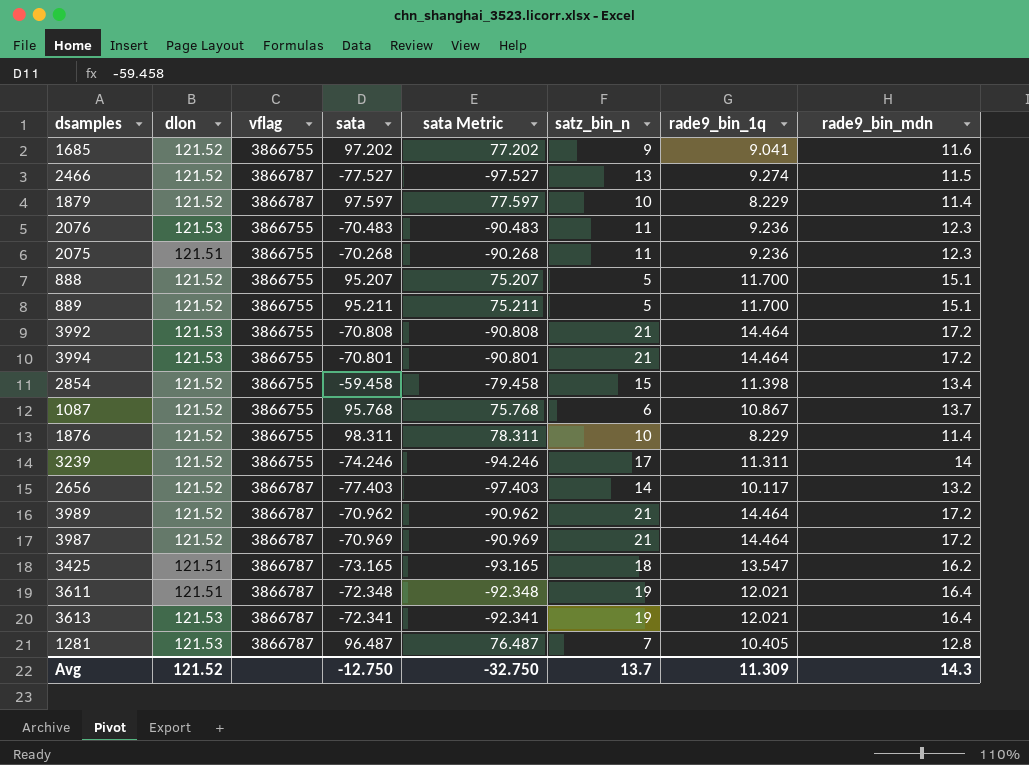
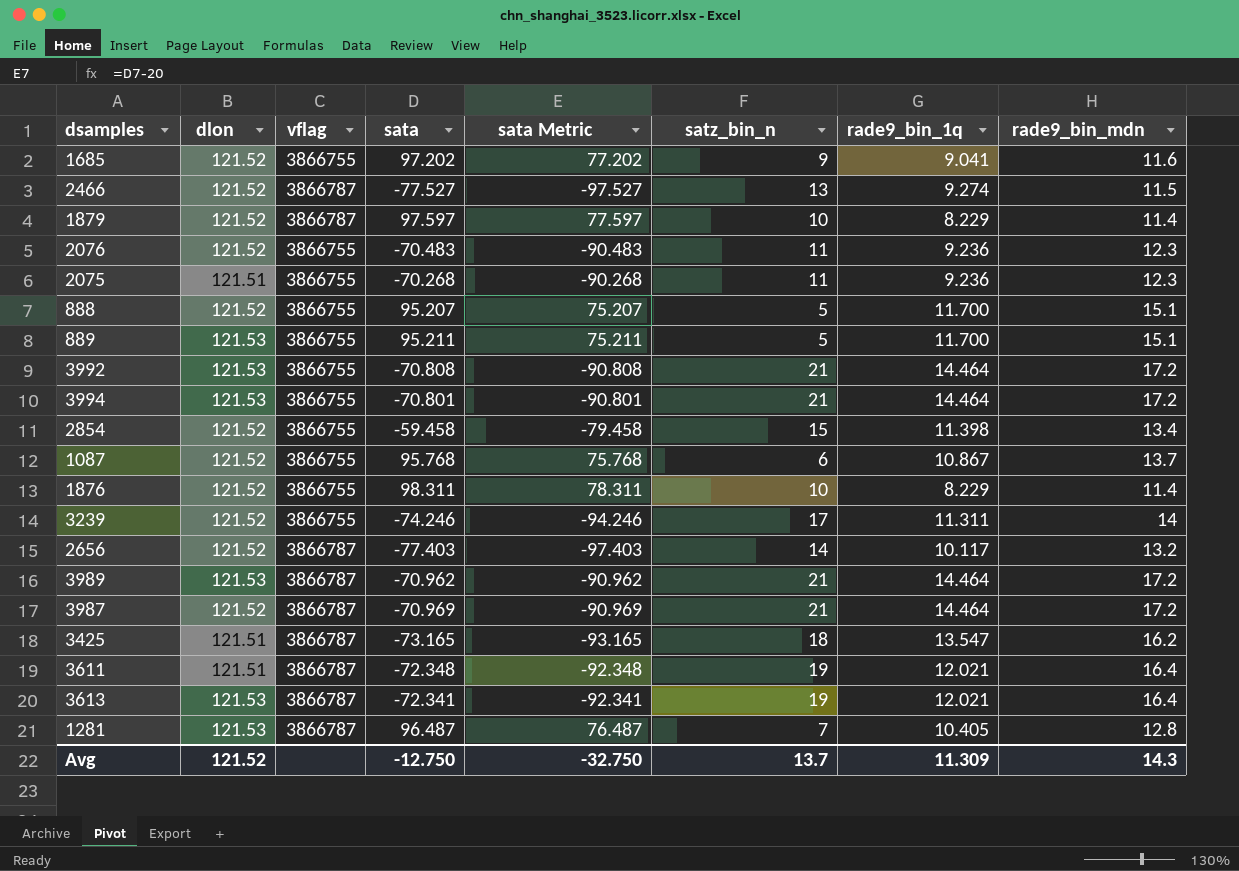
2076 | dlon: 121.53 -> 121.52
889 | dlon: 121.52 -> 121.53
3989 | dlon: 121.52 -> 121.53

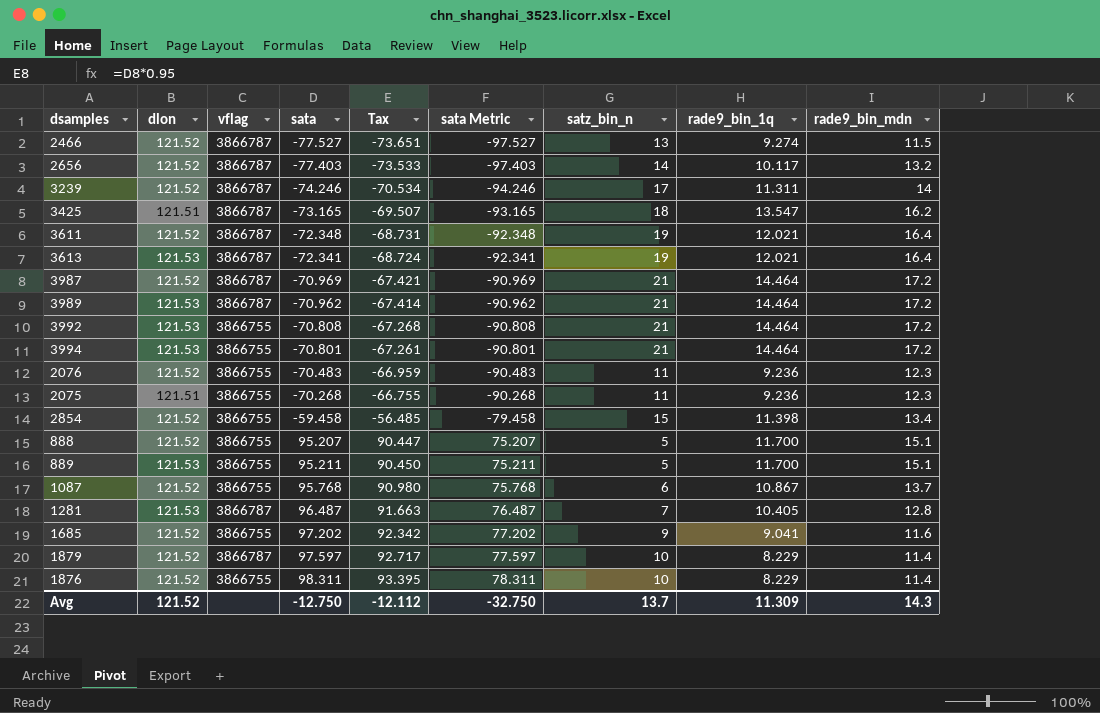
row order: none -> sata ascending
column Tax | formula: none -> [sata] * 0.95
3239 | vflag: 3866755 -> 3866787
3611 | dlon: 121.51 -> 121.52

